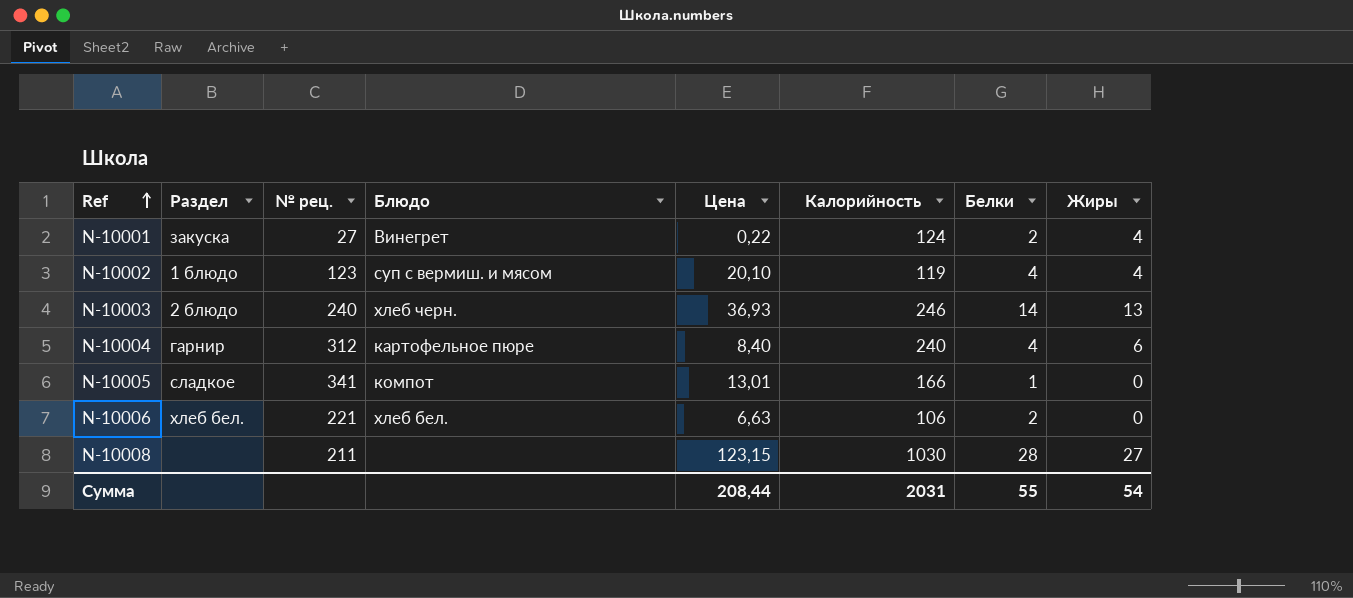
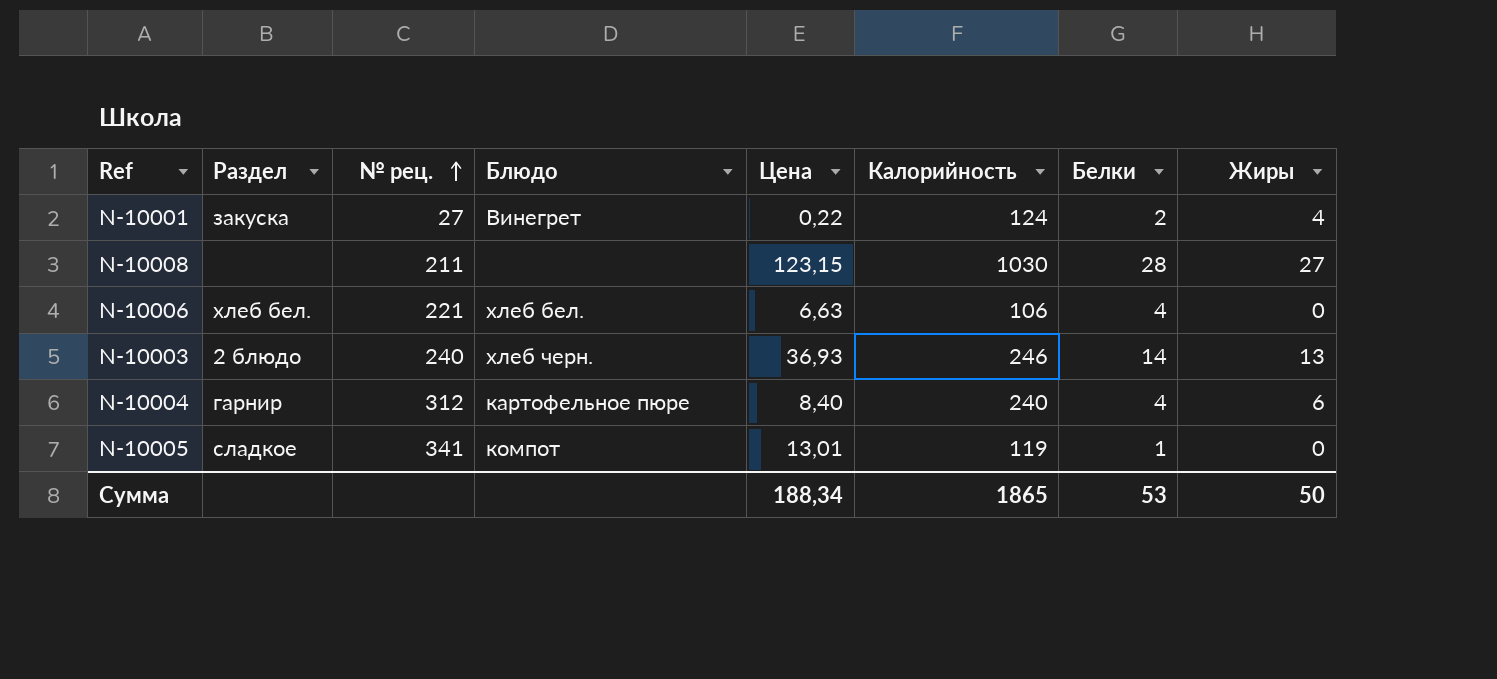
row order: Ref ascending -> № рец. ascending
row N-10002: 1 блюдо | 123 | суп с вермиш. и мясом | 20,10 | 119 | 4 | 4 -> none
N-10006 | Белки: 2 -> 4
N-10005 | Калорийность: 166 -> 119
Сумма | Цена: 208,44 -> 188,34
Сумма | Калорийность: 2031 -> 1865
Сумма | Белки: 55 -> 53
Сумма | Жиры: 54 -> 50

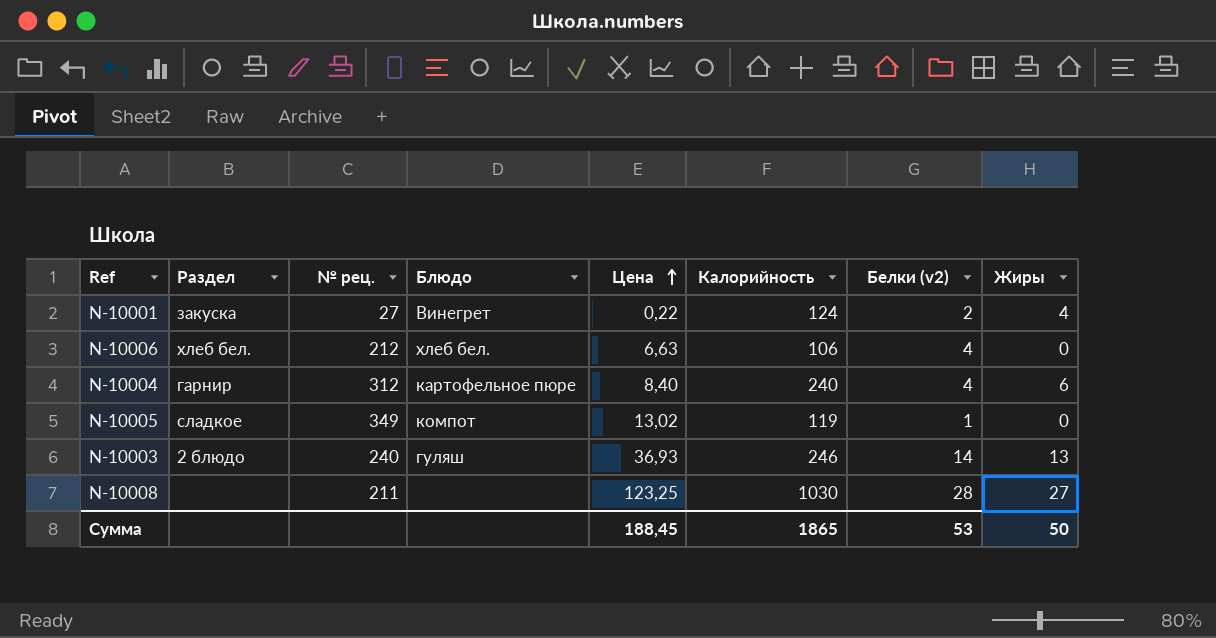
row order: № рец. ascending -> Цена ascending
column name: Белки -> Белки (v2)
N-10006 | № рец.: 221 -> 212
N-10005 | № рец.: 341 -> 349
N-10005 | Цена: 13,01 -> 13,02
N-10003 | Блюдо: хлеб черн. -> гуляш
N-10008 | Цена: 123,15 -> 123,25
Сумма | Цена: 188,34 -> 188,45

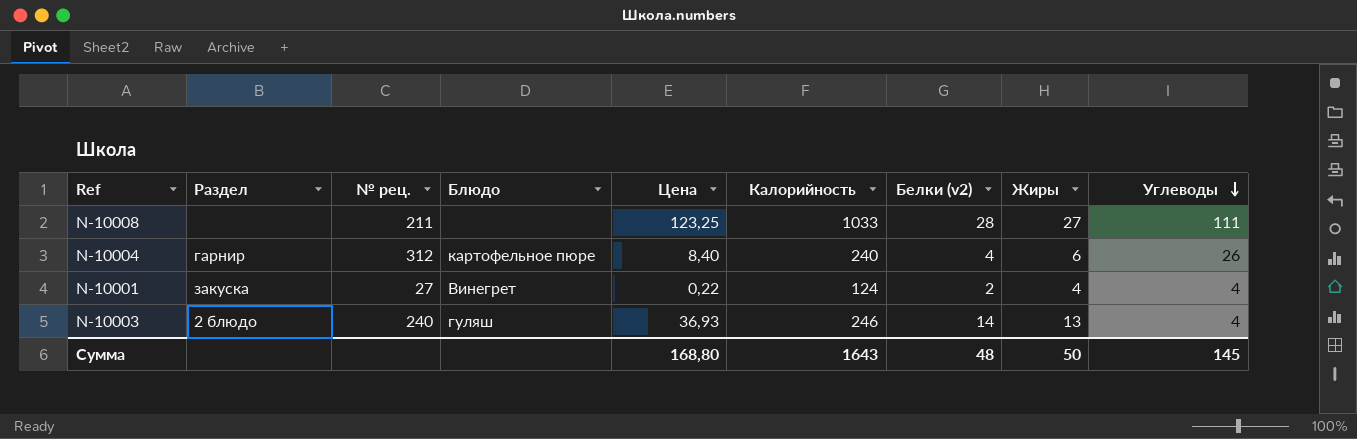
row order: Цена ascending -> Углеводы descending
column Углеводы | position: none -> 9
row N-10006: хлеб бел. | 212 | хлеб бел. | 6,63 | 106 | 4 | 0 -> none
row N-10005: сладкое | 349 | компот | 13,02 | 119 | 1 | 0 -> none
N-10008 | Калорийность: 1030 -> 1033
Сумма | Цена: 188,45 -> 168,80
Сумма | Калорийность: 1865 -> 1643
Сумма | Белки (v2): 53 -> 48

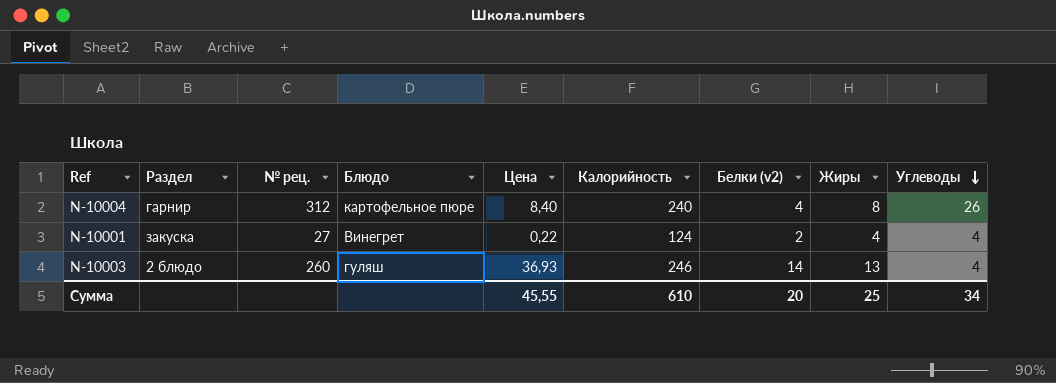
row N-10008: none | 211 | none | 123,25 | 1033 | 28 | 27 | 111 -> none
N-10004 | Жиры: 6 -> 8
N-10003 | № рец.: 240 -> 260
Сумма | Цена: 168,80 -> 45,55
Сумма | Калорийность: 1643 -> 610
Сумма | Белки (v2): 48 -> 20
Сумма | Жиры: 50 -> 25
Сумма | Углеводы: 145 -> 34

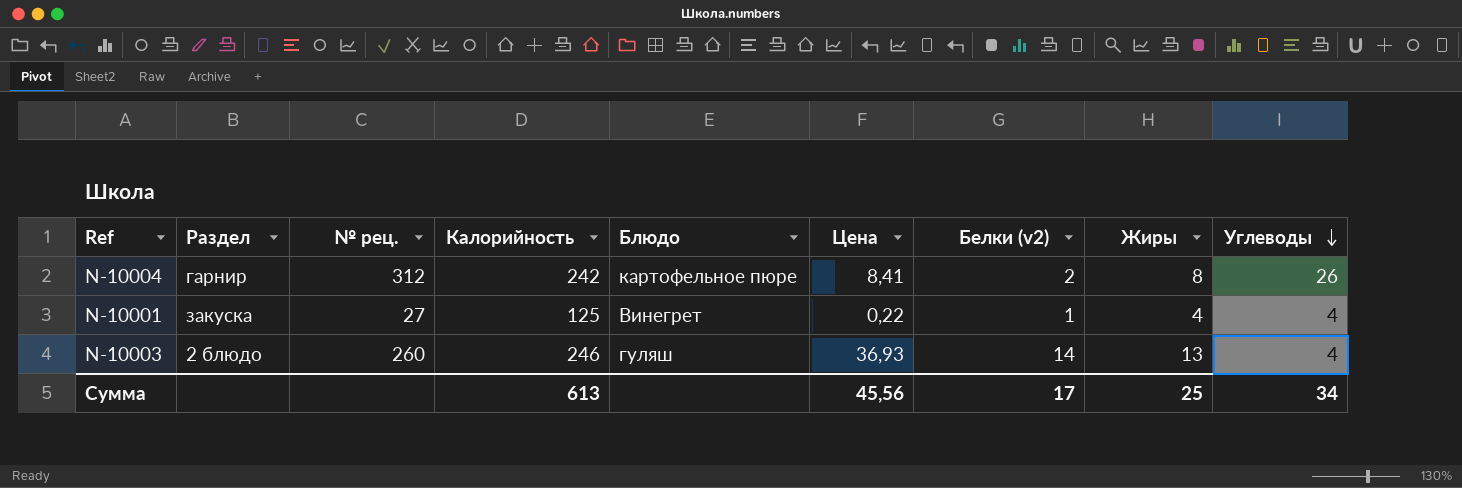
column Калорийность | position: 6 -> 4
N-10004 | Калорийность: 240 -> 242
N-10004 | Цена: 8,40 -> 8,41
N-10004 | Белки (v2): 4 -> 2
N-10001 | Калорийность: 124 -> 125
N-10001 | Белки (v2): 2 -> 1
Сумма | Калорийность: 610 -> 613
Сумма | Цена: 45,55 -> 45,56
Сумма | Белки (v2): 20 -> 17

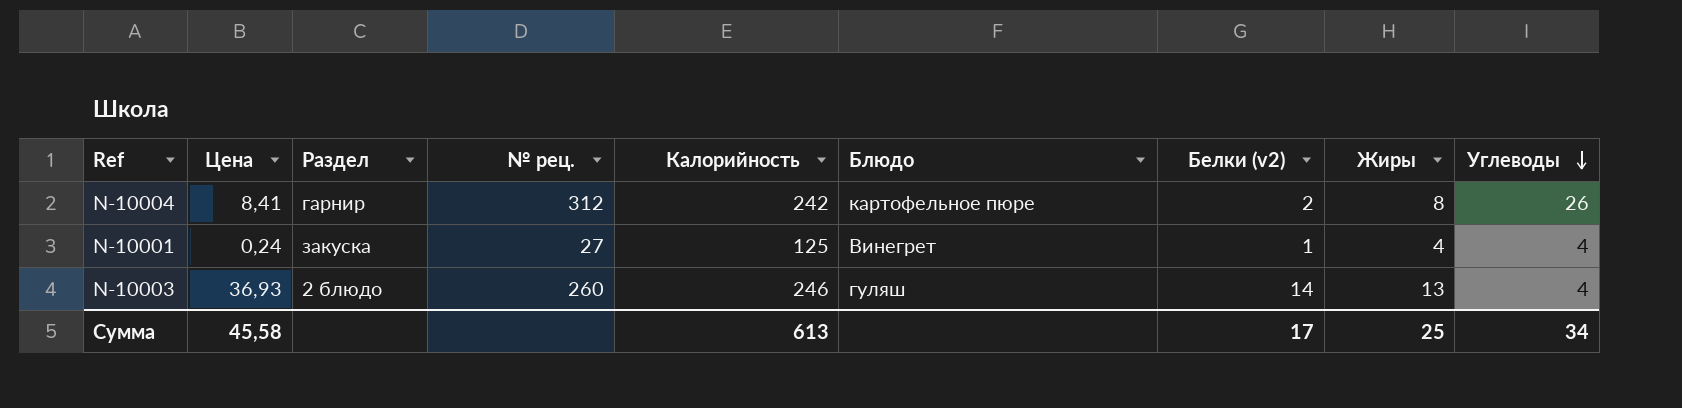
column Цена | position: 6 -> 2
N-10001 | Цена: 0,22 -> 0,24
Сумма | Цена: 45,56 -> 45,58

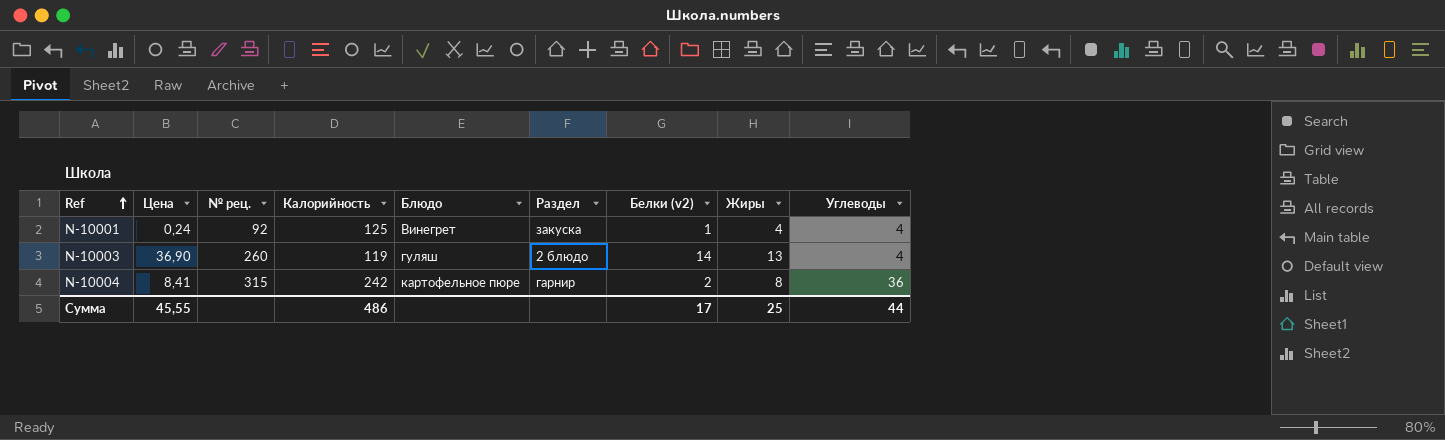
row order: Углеводы descending -> Ref ascending
column Раздел | position: 3 -> 6
N-10001 | № рец.: 27 -> 92
N-10003 | Цена: 36,93 -> 36,90
N-10003 | Калорийность: 246 -> 119
N-10004 | № рец.: 312 -> 315
N-10004 | Углеводы: 26 -> 36
Сумма | Цена: 45,58 -> 45,55
Сумма | Калорийность: 613 -> 486
Сумма | Углеводы: 34 -> 44

